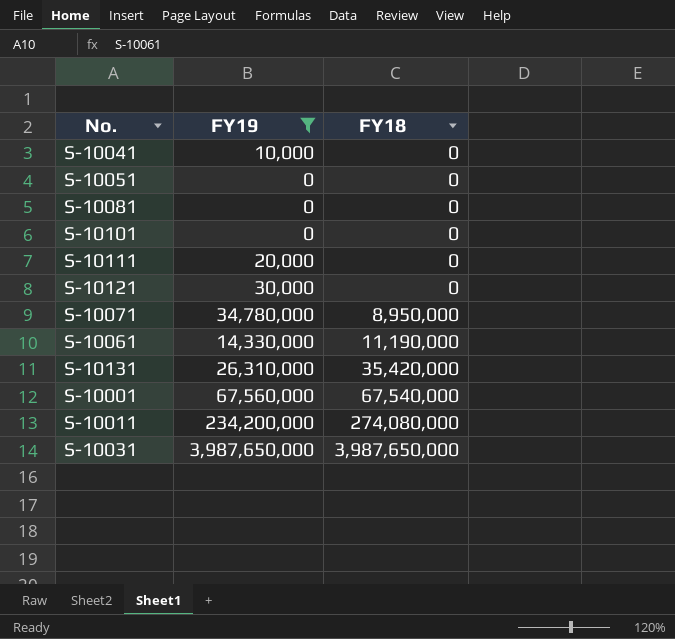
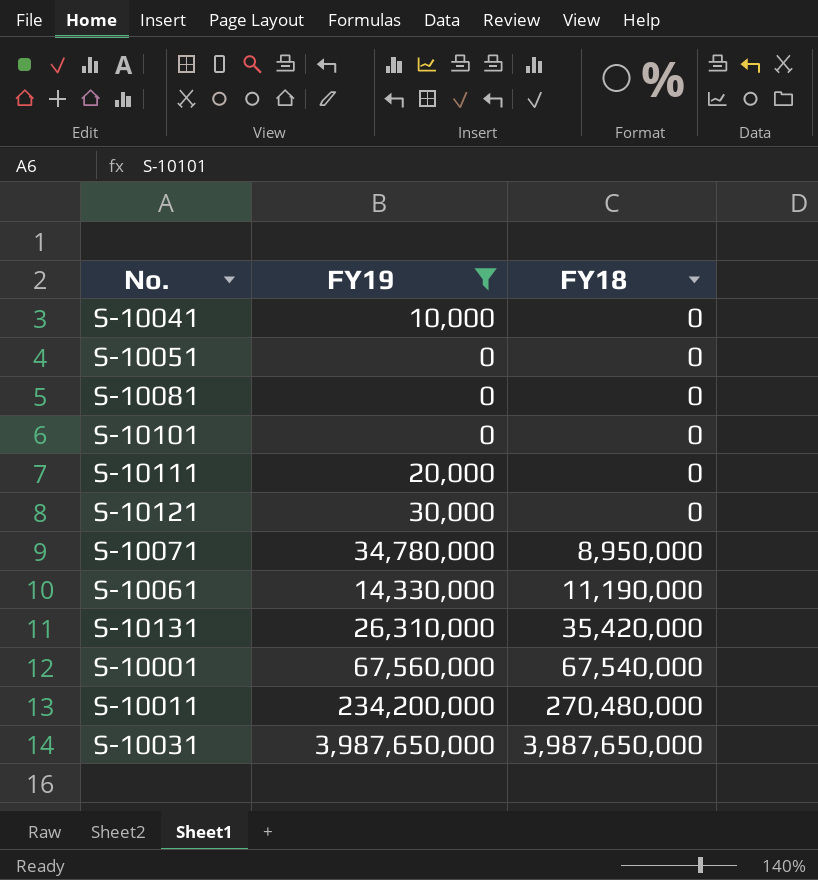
S-10011 | FY18: 274,080,000 -> 270,480,000

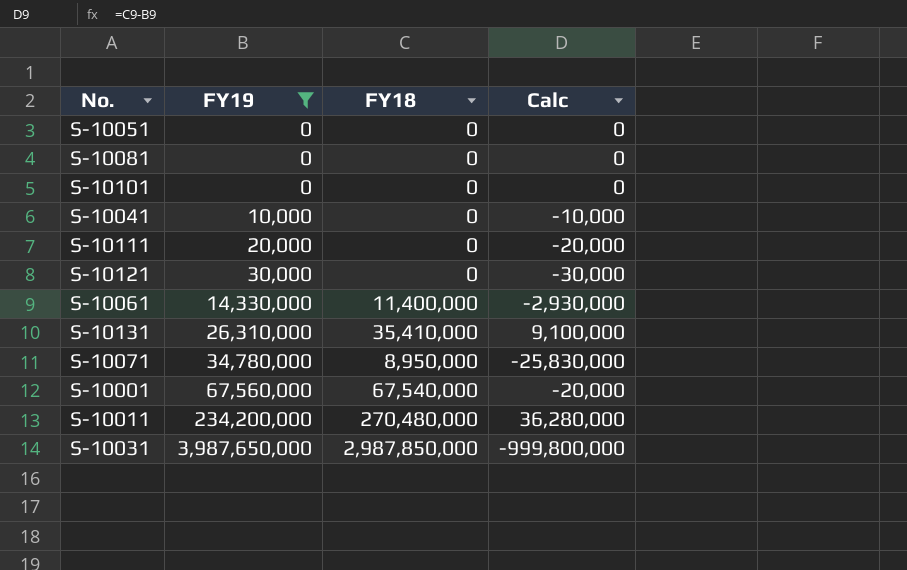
row order: FY18 ascending -> FY19 ascending
column Calc | formula: none -> [FY18] - [FY19]
S-10061 | FY18: 11,190,000 -> 11,400,000
S-10131 | FY18: 35,420,000 -> 35,410,000
S-10031 | FY18: 3,987,650,000 -> 2,987,850,000

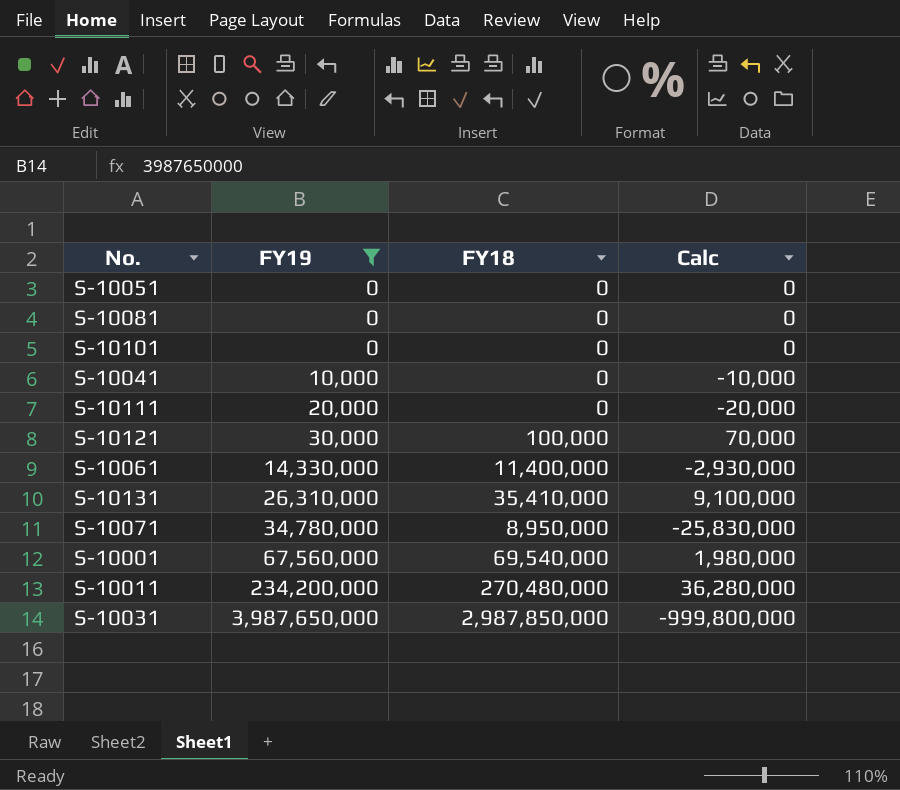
S-10121 | FY18: 0 -> 100,000
S-10121 | Calc: -30,000 -> 70,000
S-10001 | FY18: 67,540,000 -> 69,540,000
S-10001 | Calc: -20,000 -> 1,980,000

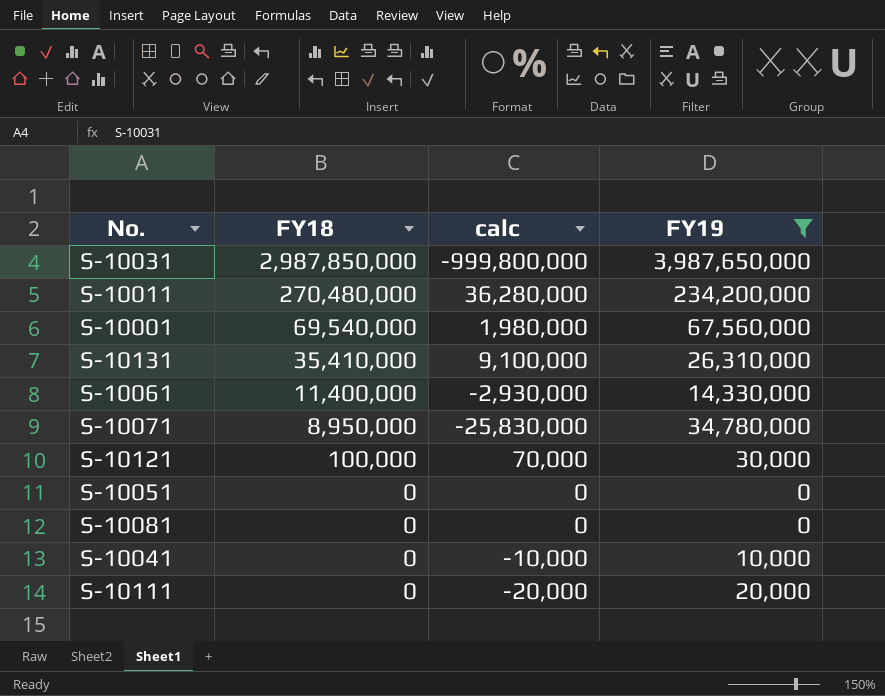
row order: FY19 ascending -> FY18 descending
column name: Calc -> calc
column FY19 | position: 2 -> 4
row S-10101: 0 | 0 | 0 -> none

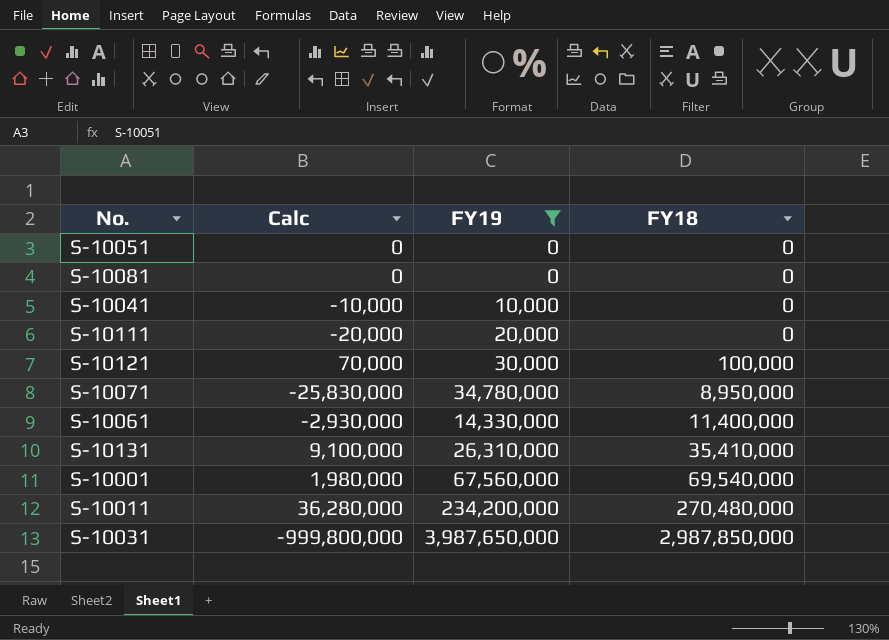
row order: FY18 descending -> FY18 ascending
column name: calc -> Calc
column FY18 | position: 2 -> 4

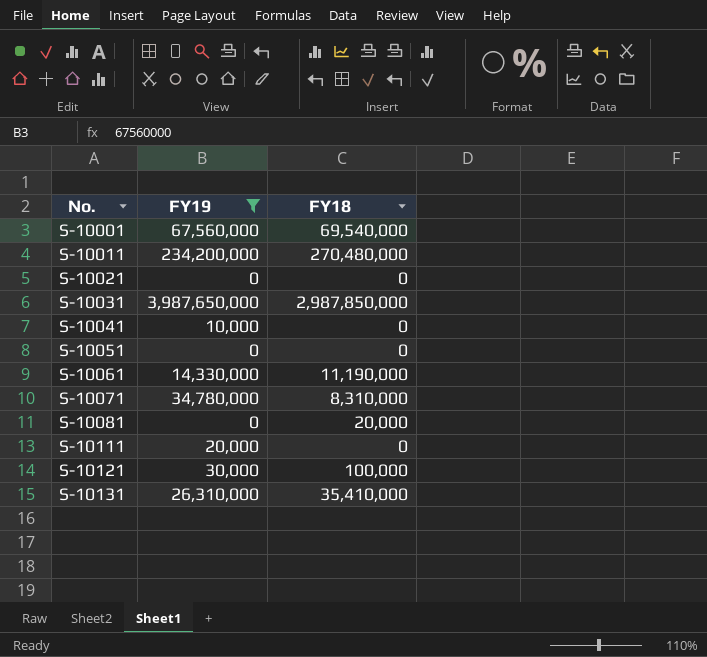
row order: FY18 ascending -> No. ascending
column Calc | formula: [FY18] - [FY19] -> none
row S-10021: none -> 0 | 0
S-10061 | FY18: 11,400,000 -> 11,190,000
S-10071 | FY18: 8,950,000 -> 8,310,000
S-10081 | FY18: 0 -> 20,000

